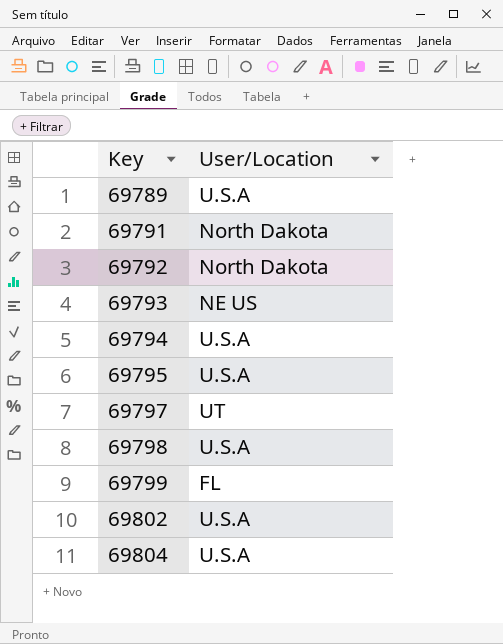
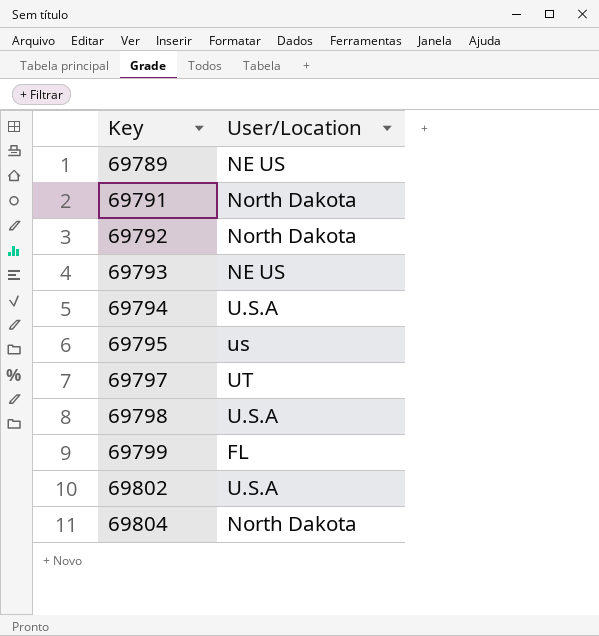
69789 | User/Location: U.S.A -> NE US
69795 | User/Location: U.S.A -> us
69804 | User/Location: U.S.A -> North Dakota

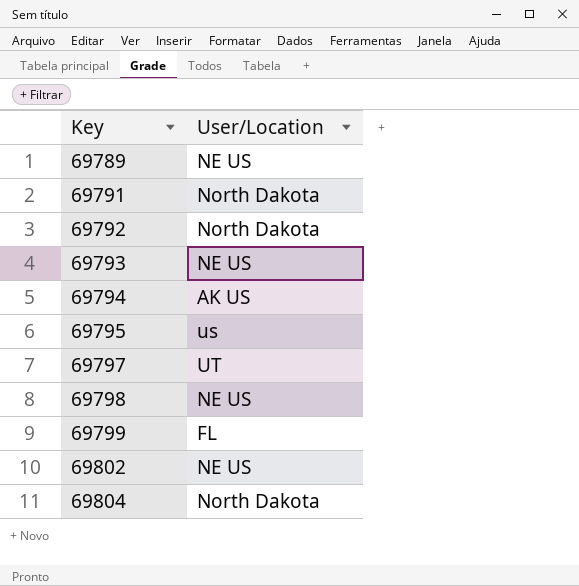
69794 | User/Location: U.S.A -> AK US
69798 | User/Location: U.S.A -> NE US
69802 | User/Location: U.S.A -> NE US

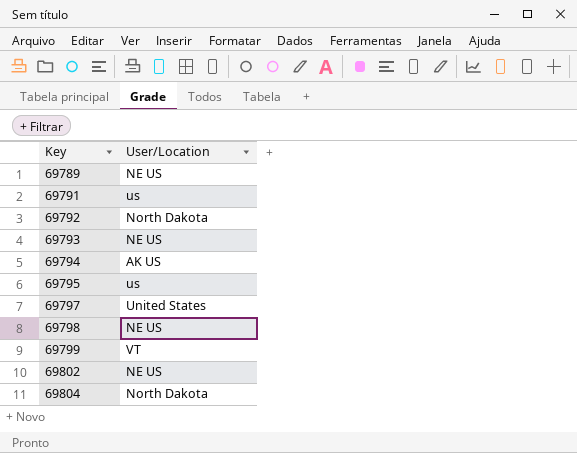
69791 | User/Location: North Dakota -> us
69797 | User/Location: UT -> United States
69799 | User/Location: FL -> VT

